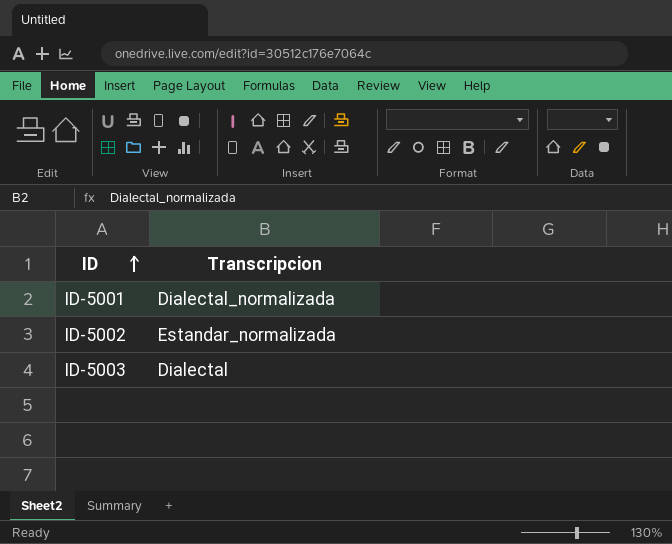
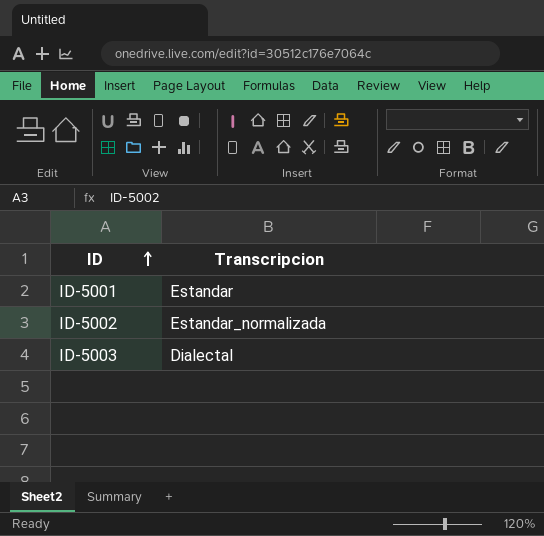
ID-5001 | Transcripcion: Dialectal_normalizada -> Estandar

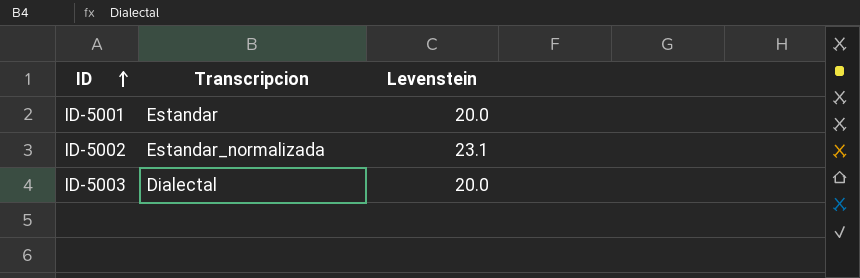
column Levenstein | position: none -> 3

